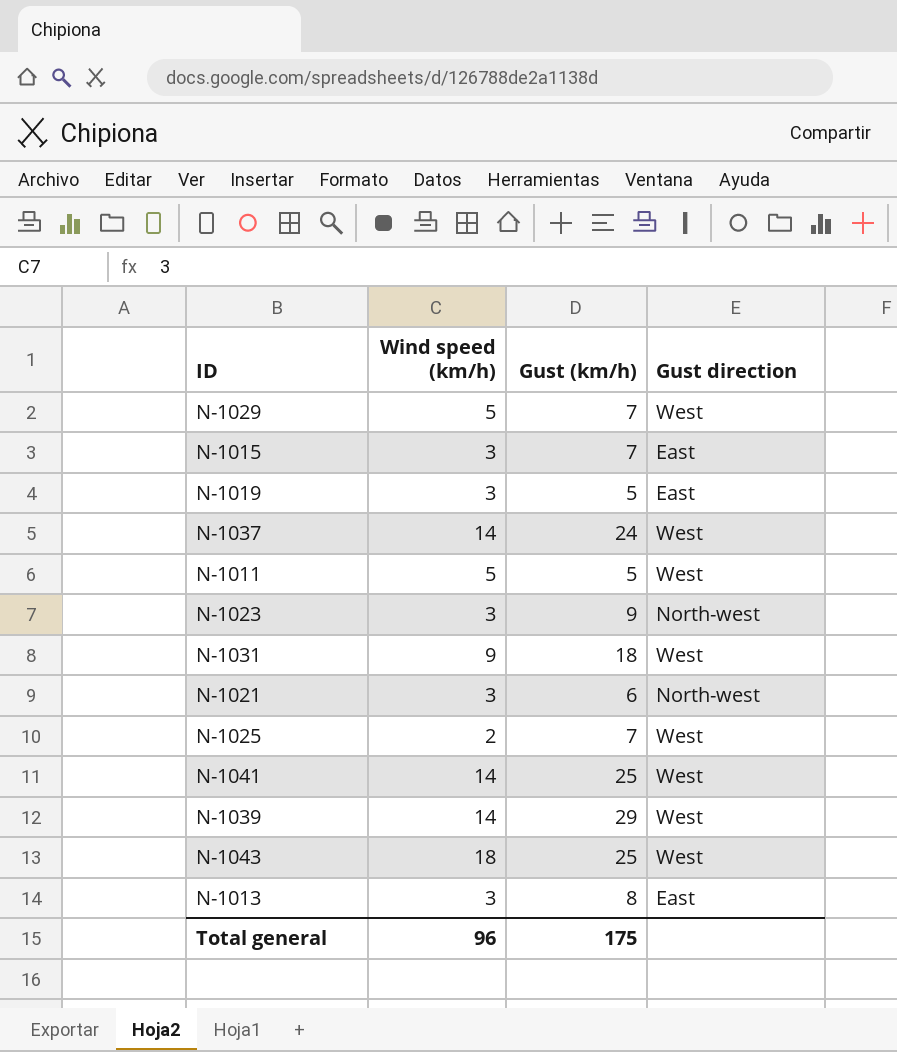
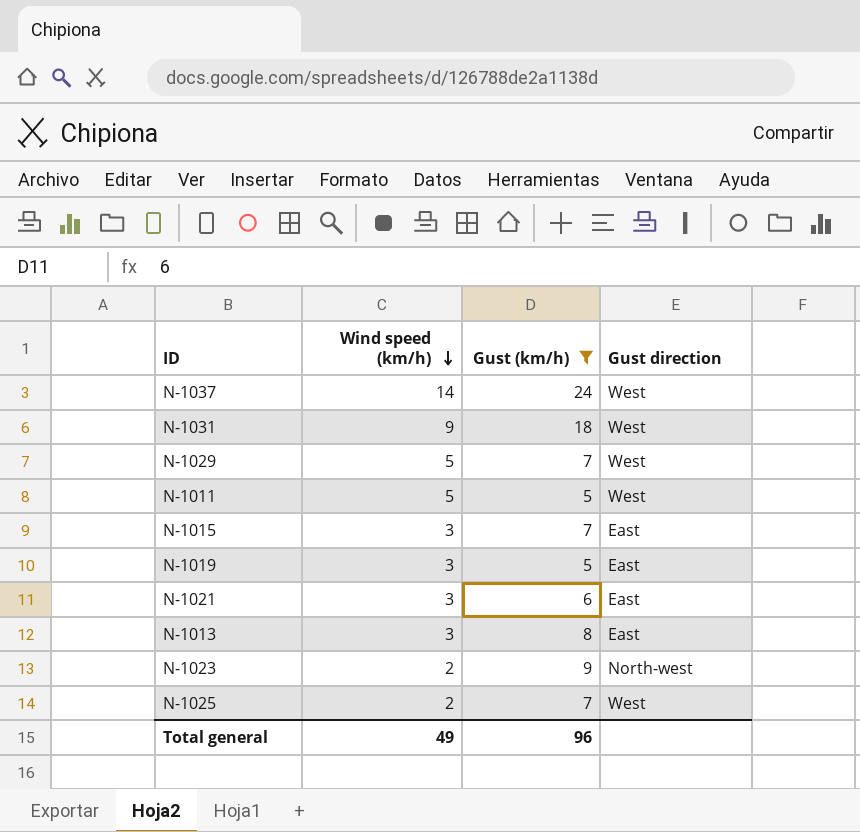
filter: none -> Gust (km/h) <= 24
row order: none -> Wind speed (km/h) descending
N-1021 | Gust direction: North-west -> East
N-1023 | Wind speed (km/h): 3 -> 2
Total general | Wind speed (km/h): 96 -> 49
Total general | Gust (km/h): 175 -> 96

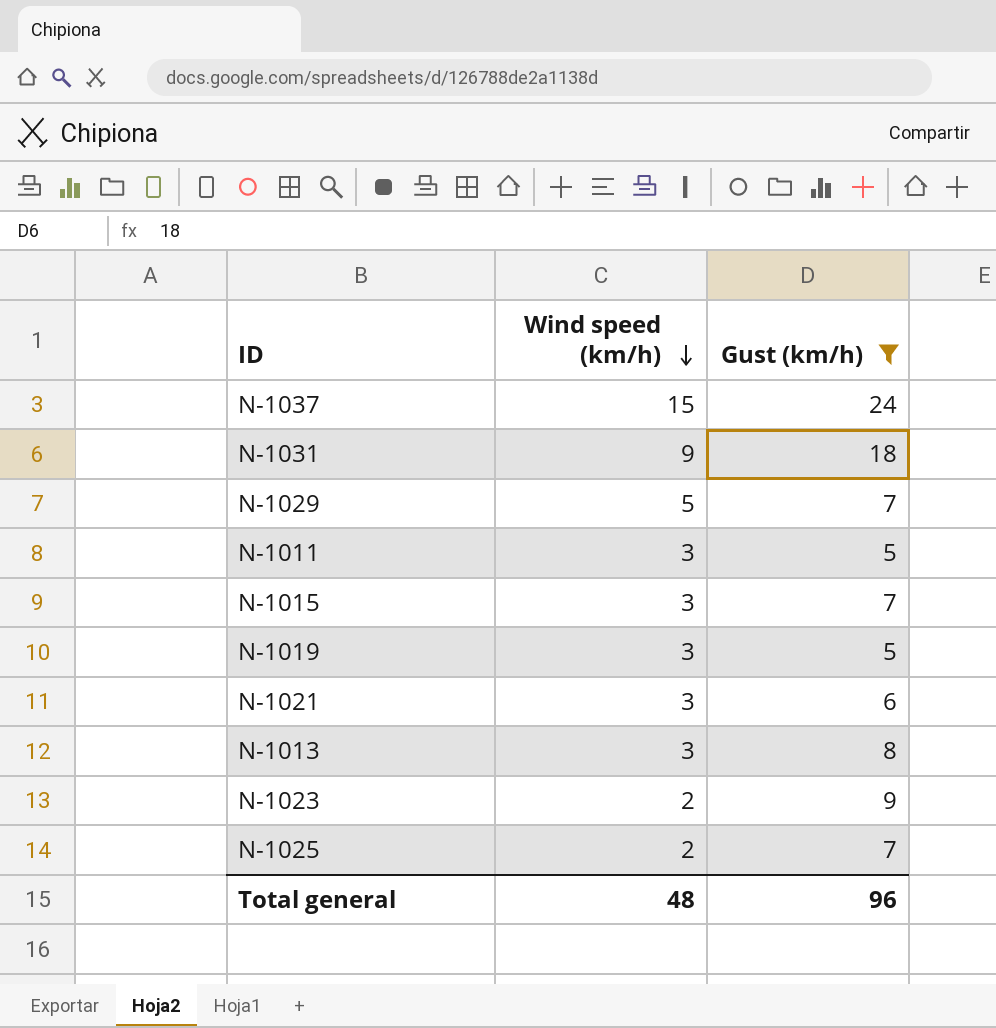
column Gust direction | position: 4 -> none
N-1037 | Wind speed (km/h): 14 -> 15
N-1011 | Wind speed (km/h): 5 -> 3
Total general | Wind speed (km/h): 49 -> 48

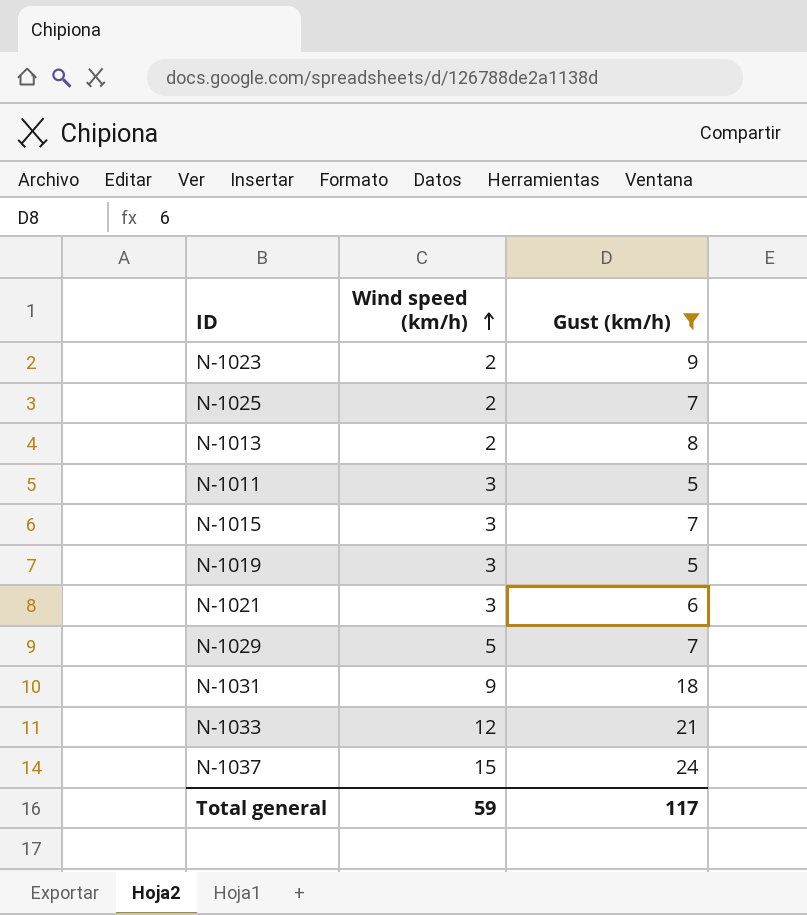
row order: Wind speed (km/h) descending -> Wind speed (km/h) ascending
N-1013 | Wind speed (km/h): 3 -> 2
row N-1033: none -> 12 | 21
Total general | Wind speed (km/h): 48 -> 59
Total general | Gust (km/h): 96 -> 117

